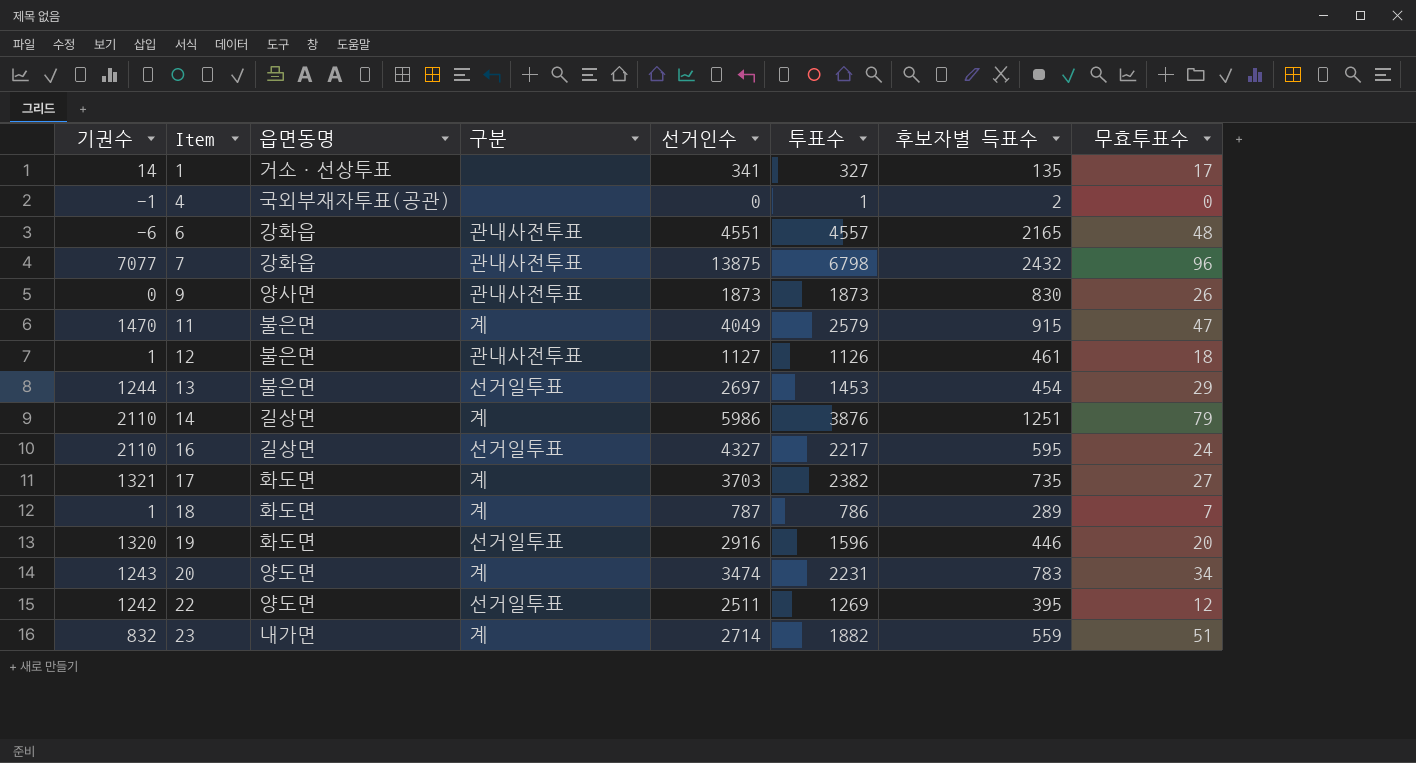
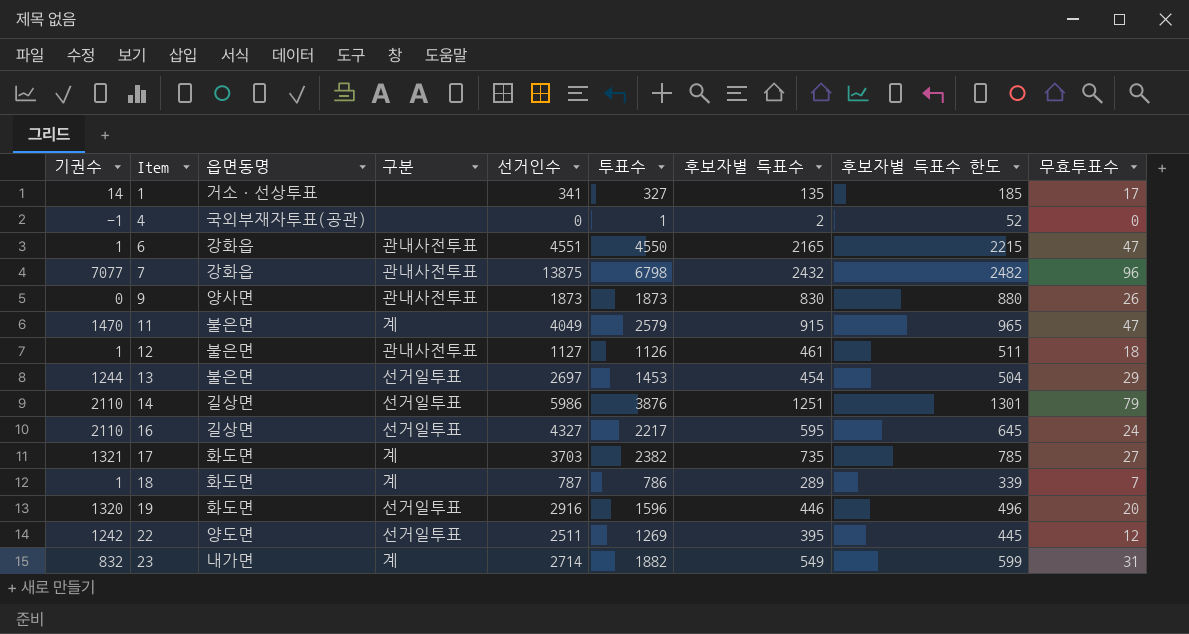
column 후보자별 득표수 한도 | formula: none -> [후보자별 득표수] + 50
row 20: 1243 | 양도면 | 계 | 3474 | 2231 | 783 | 34 -> none
6 | 기권수: -6 -> 1
6 | 투표수: 4557 -> 4550
6 | 무효투표수: 48 -> 47
14 | 구분: 계 -> 선거일투표
23 | 후보자별 득표수: 559 -> 549
23 | 무효투표수: 51 -> 31

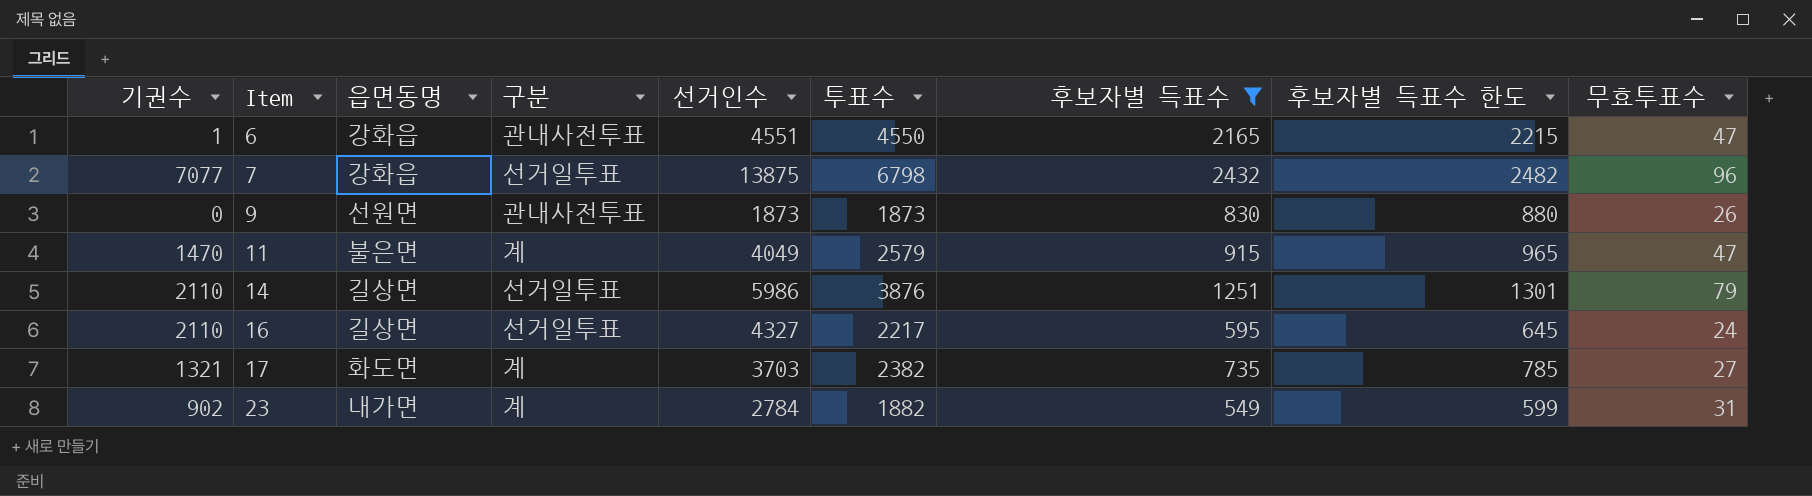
filter: none -> 후보자별 득표수 >= 549
7 | 구분: 관내사전투표 -> 선거일투표
9 | 읍면동명: 양사면 -> 선원면
23 | 기권수: 832 -> 902
23 | 선거인수: 2714 -> 2784

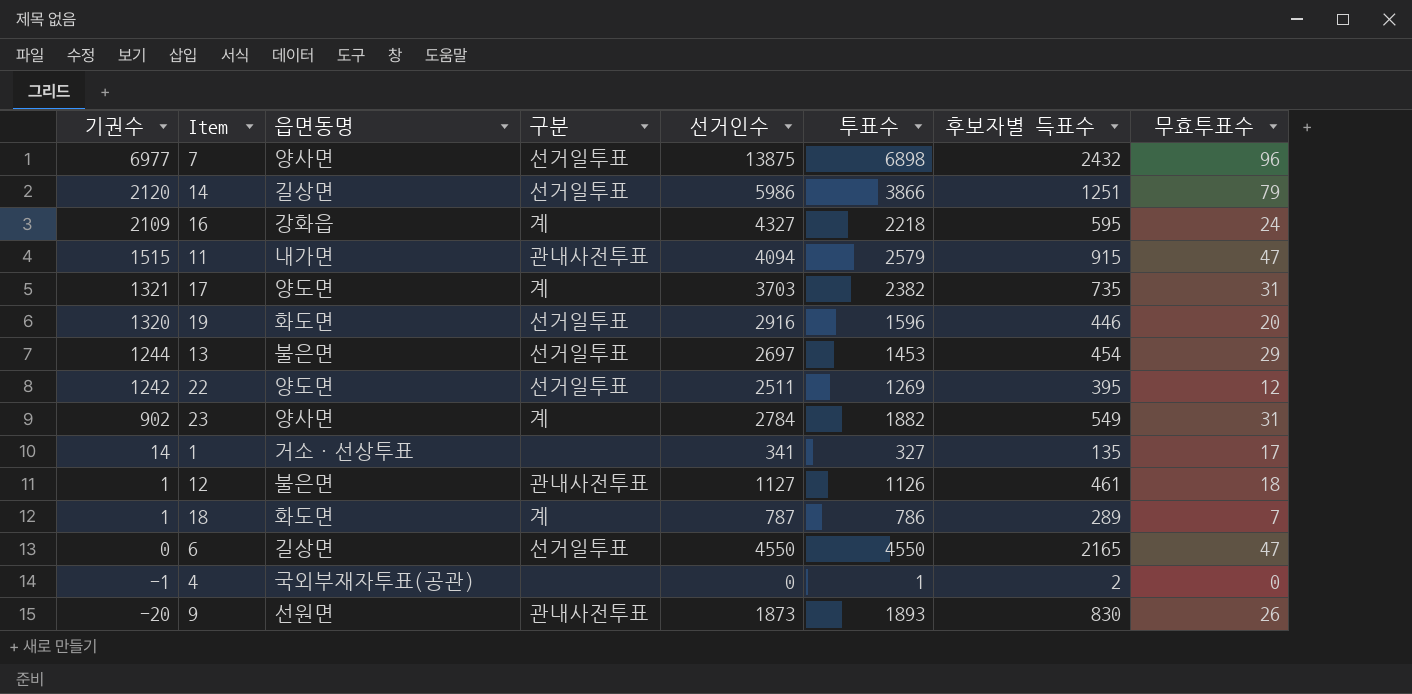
filter: 후보자별 득표수 >= 549 -> none
row order: Item ascending -> 기권수 descending
column 후보자별 득표수 한도 | formula: [후보자별 득표수] + 50 -> none
7 | 기권수: 7077 -> 6977
7 | 읍면동명: 강화읍 -> 양사면
7 | 투표수: 6798 -> 6898
14 | 기권수: 2110 -> 2120
14 | 투표수: 3876 -> 3866
16 | 기권수: 2110 -> 2109
16 | 읍면동명: 길상면 -> 강화읍
16 | 구분: 선거일투표 -> 계
16 | 투표수: 2217 -> 2218
11 | 기권수: 1470 -> 1515
11 | 읍면동명: 불은면 -> 내가면
11 | 구분: 계 -> 관내사전투표
11 | 선거인수: 4049 -> 4094
17 | 읍면동명: 화도면 -> 양도면
17 | 무효투표수: 27 -> 31
23 | 읍면동명: 내가면 -> 양사면
6 | 기권수: 1 -> 0
6 | 읍면동명: 강화읍 -> 길상면
6 | 구분: 관내사전투표 -> 선거일투표
6 | 선거인수: 4551 -> 4550
9 | 기권수: 0 -> -20
9 | 투표수: 1873 -> 1893

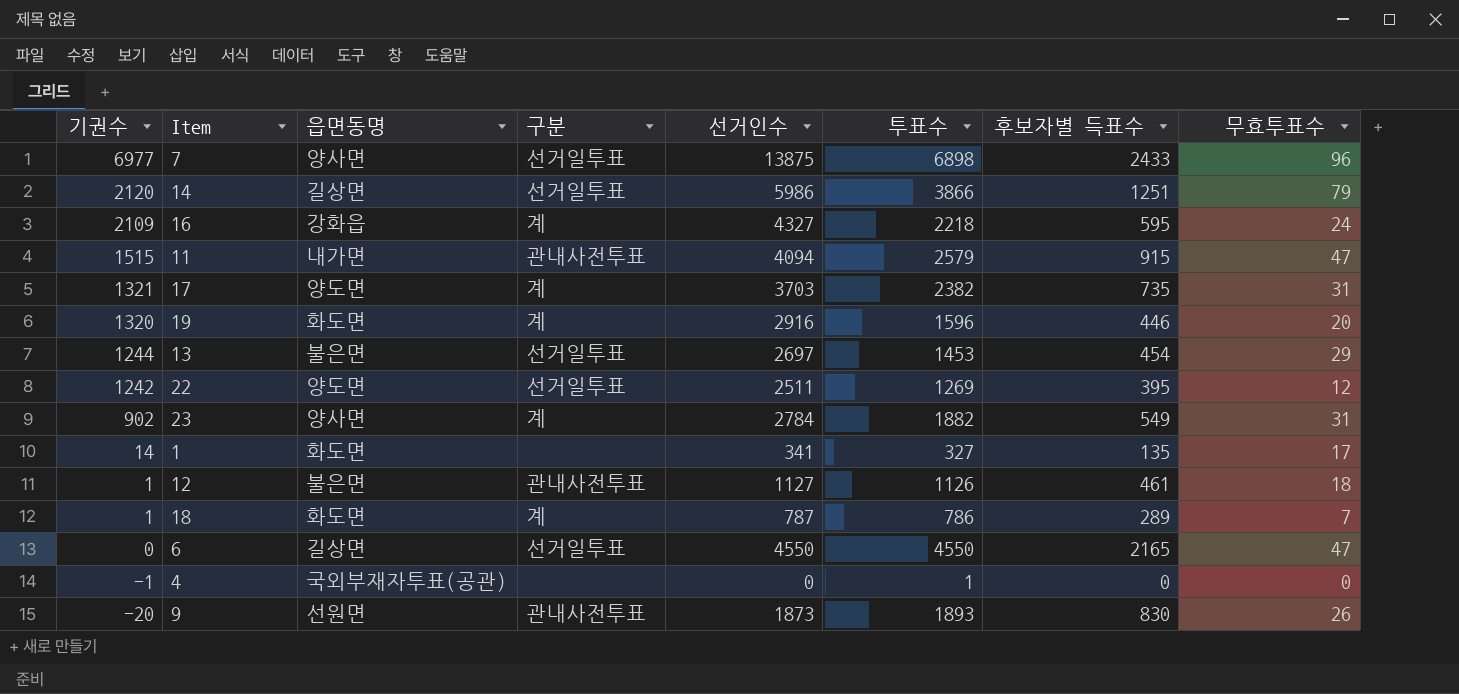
7 | 후보자별 득표수: 2432 -> 2433
19 | 구분: 선거일투표 -> 계
1 | 읍면동명: 거소·선상투표 -> 화도면
4 | 후보자별 득표수: 2 -> 0

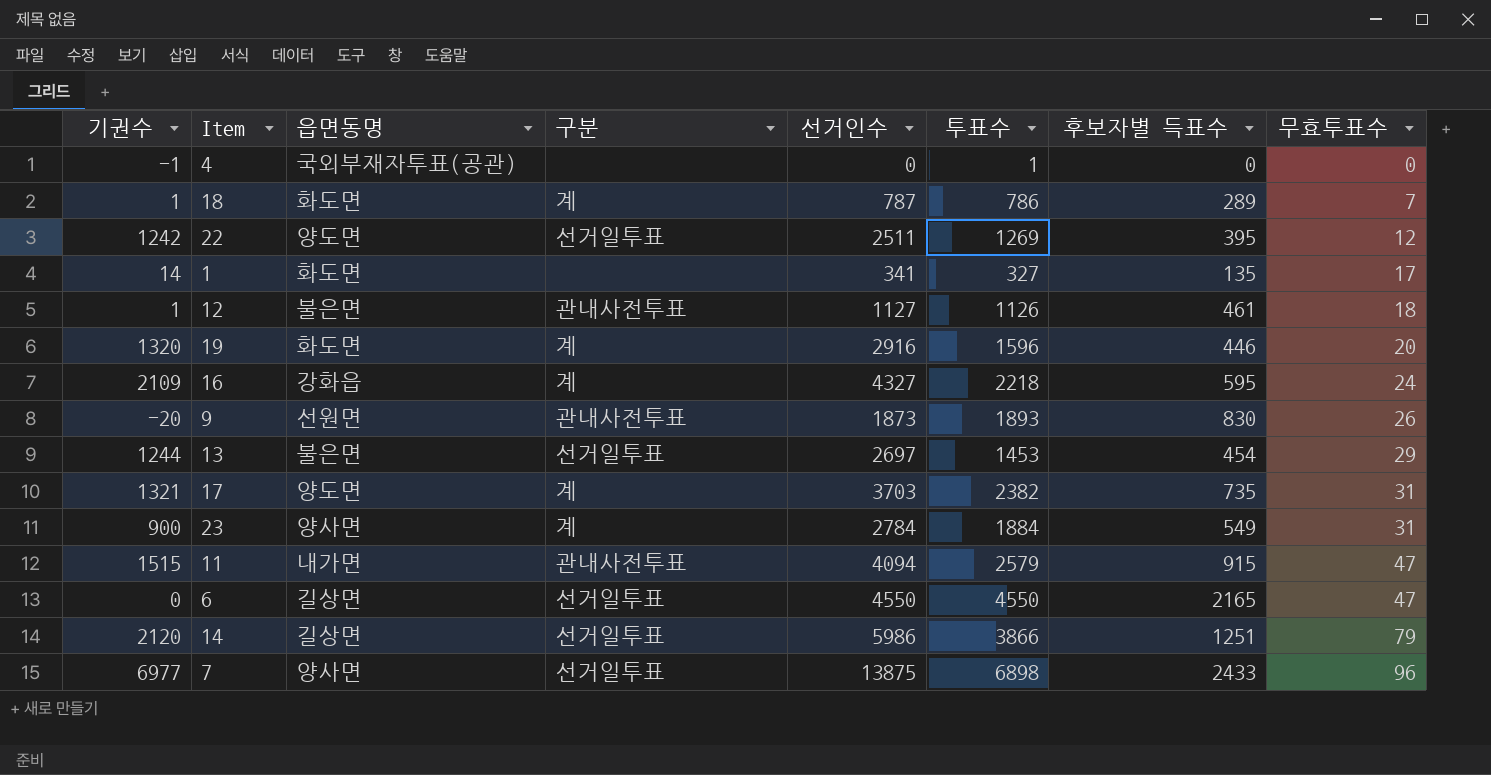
row order: 기권수 descending -> 무효투표수 ascending
23 | 기권수: 902 -> 900
23 | 투표수: 1882 -> 1884

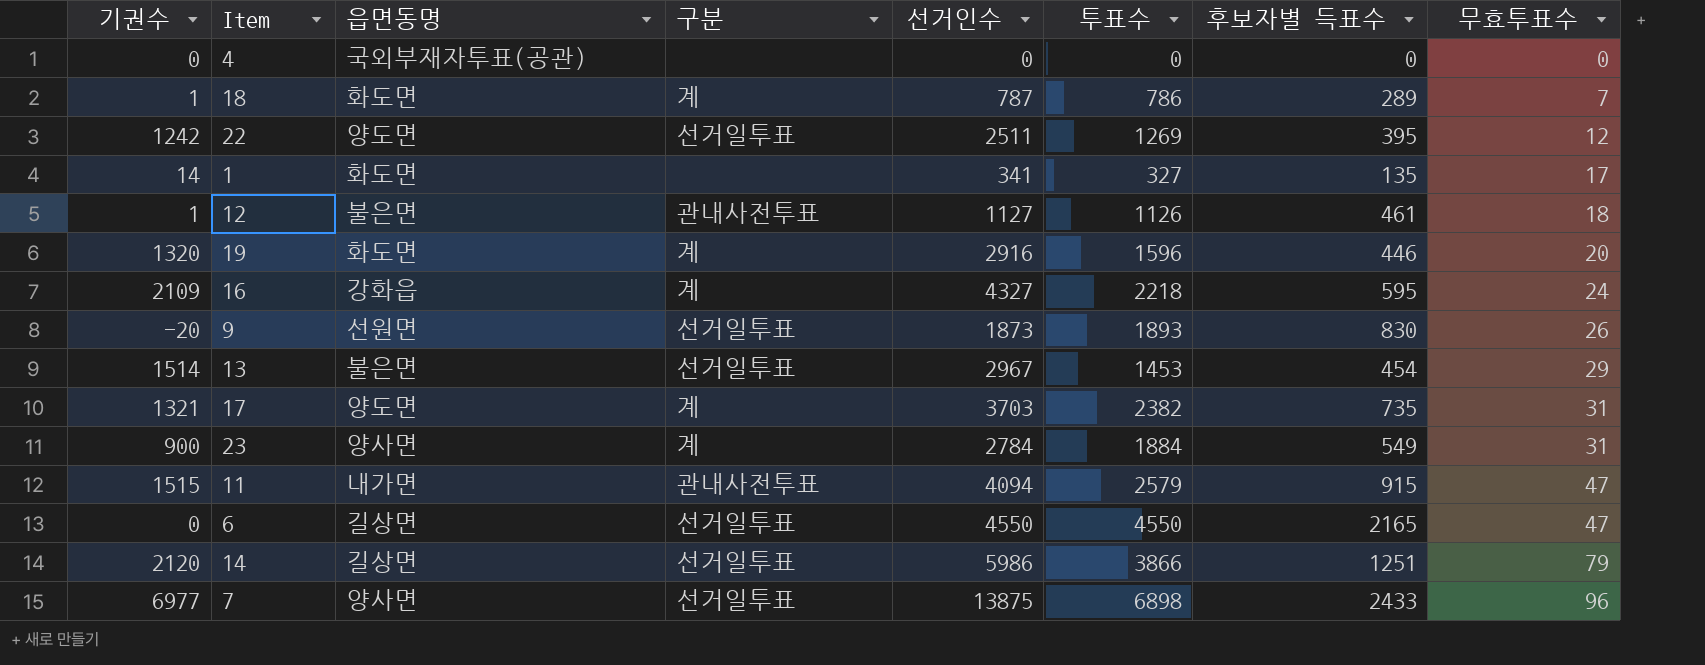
4 | 기권수: -1 -> 0
4 | 투표수: 1 -> 0
9 | 구분: 관내사전투표 -> 선거일투표
13 | 기권수: 1244 -> 1514
13 | 선거인수: 2697 -> 2967

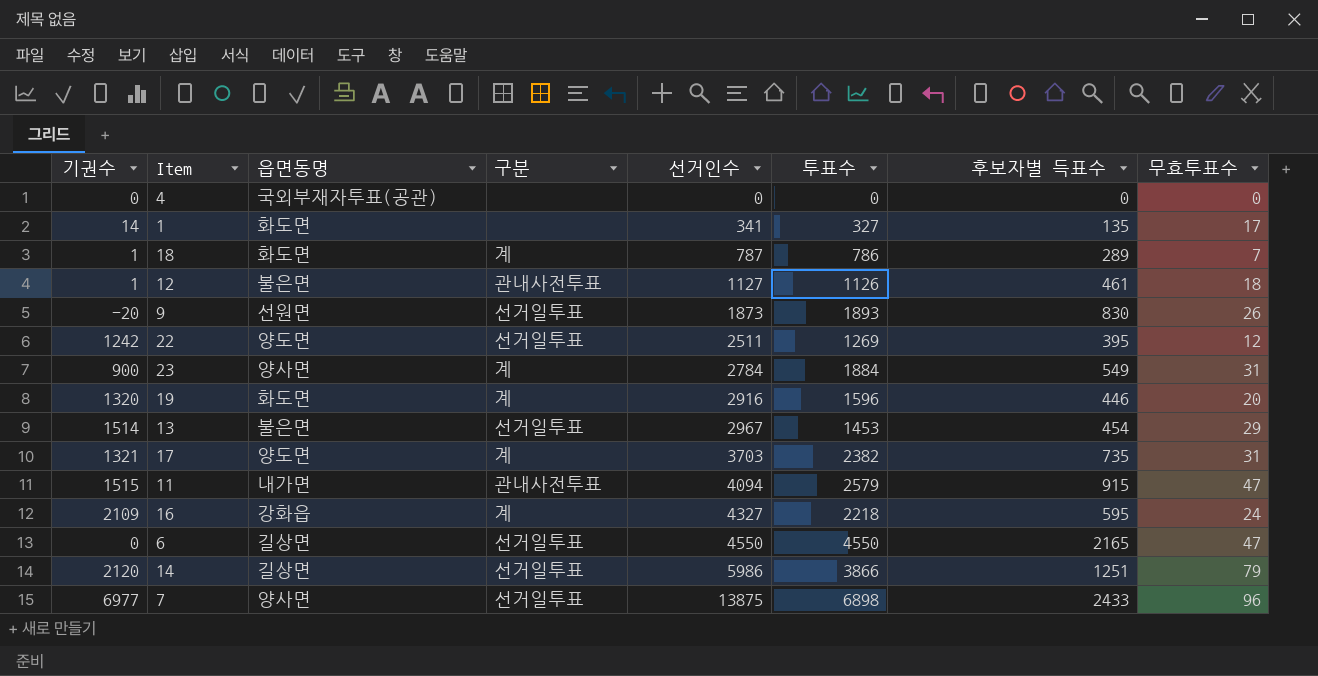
row order: 무효투표수 ascending -> 선거인수 ascending

